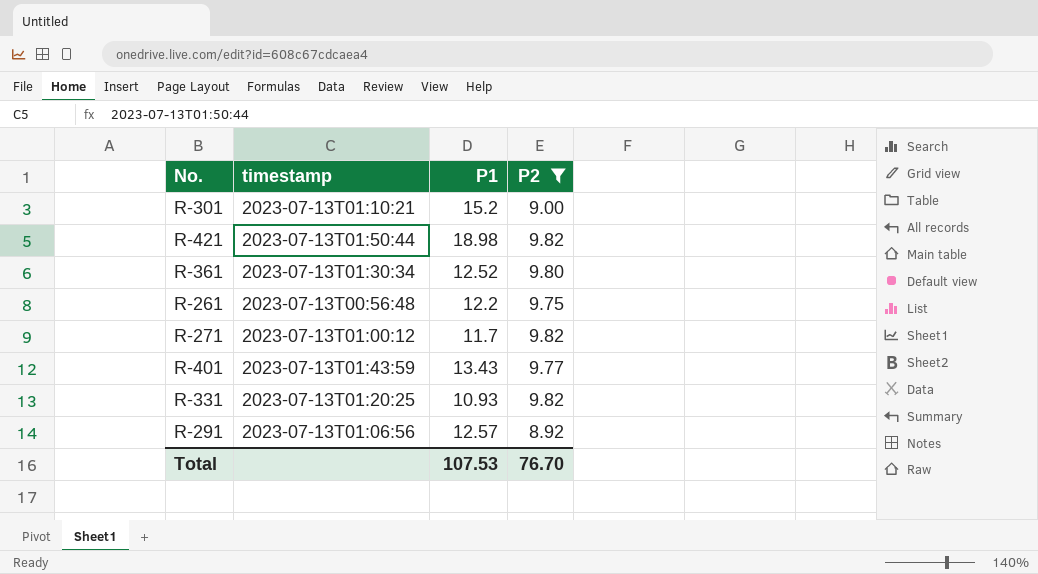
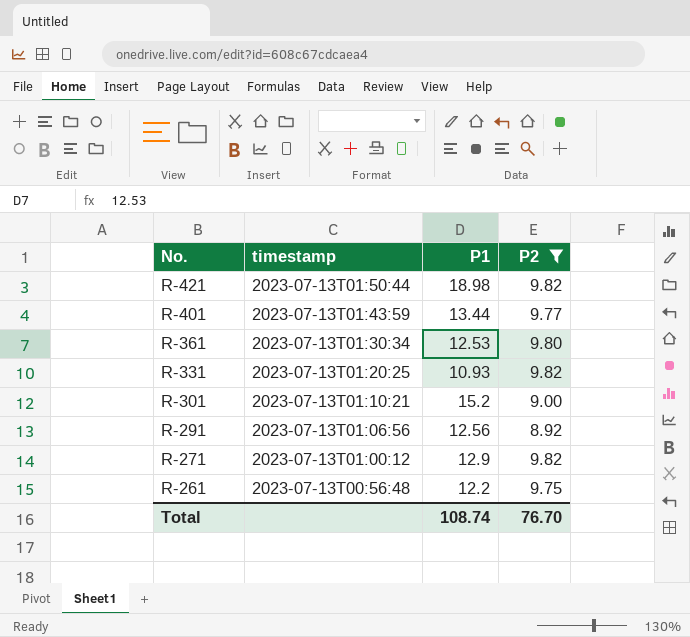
row order: none -> No. descending
R-401 | P1: 13.43 -> 13.44
R-361 | P1: 12.52 -> 12.53
R-291 | P1: 12.57 -> 12.56
R-271 | P1: 11.7 -> 12.9
Total | P1: 107.53 -> 108.74

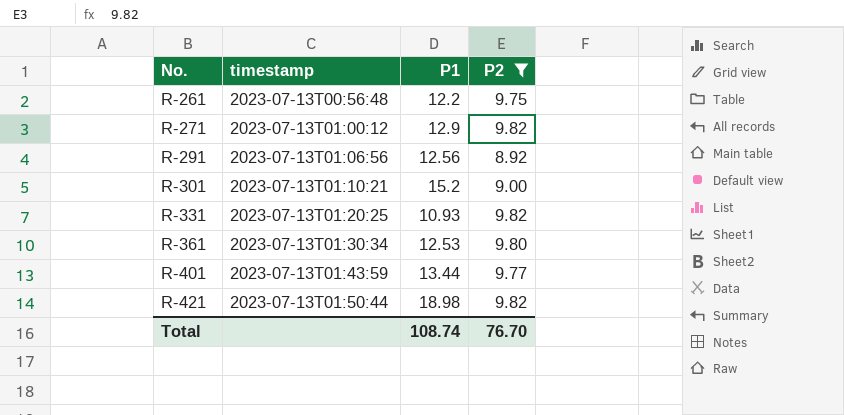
row order: No. descending -> No. ascending

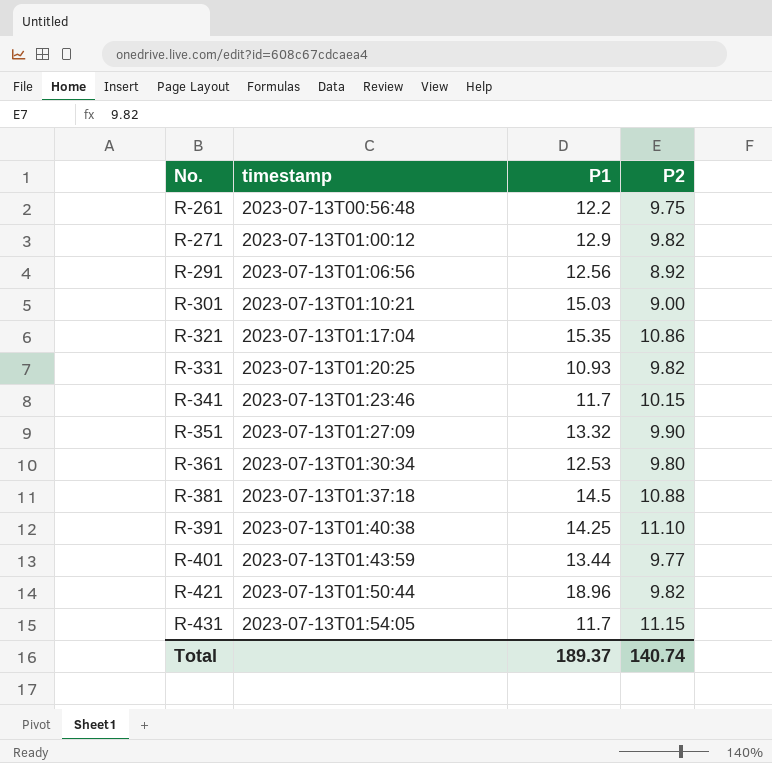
filter: P2 <= 9.82 -> none
R-301 | P1: 15.2 -> 15.03
R-421 | P1: 18.98 -> 18.96
Total | P1: 108.74 -> 189.37
Total | P2: 76.70 -> 140.74

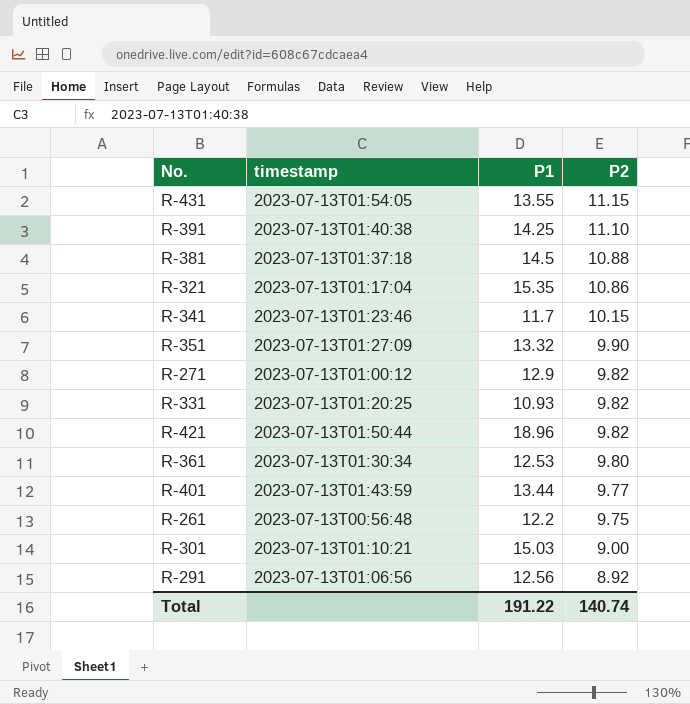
row order: No. ascending -> P2 descending
R-431 | P1: 11.7 -> 13.55
Total | P1: 189.37 -> 191.22

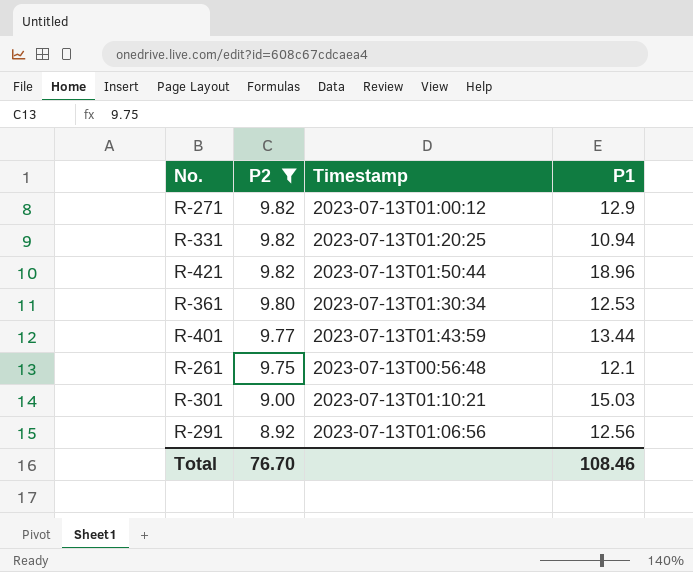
filter: none -> P2 <= 9.82
column P2 | position: 4 -> 2
column name: timestamp -> Timestamp
R-331 | P1: 10.93 -> 10.94
R-261 | P1: 12.2 -> 12.1
Total | P2: 140.74 -> 76.70
Total | P1: 191.22 -> 108.46

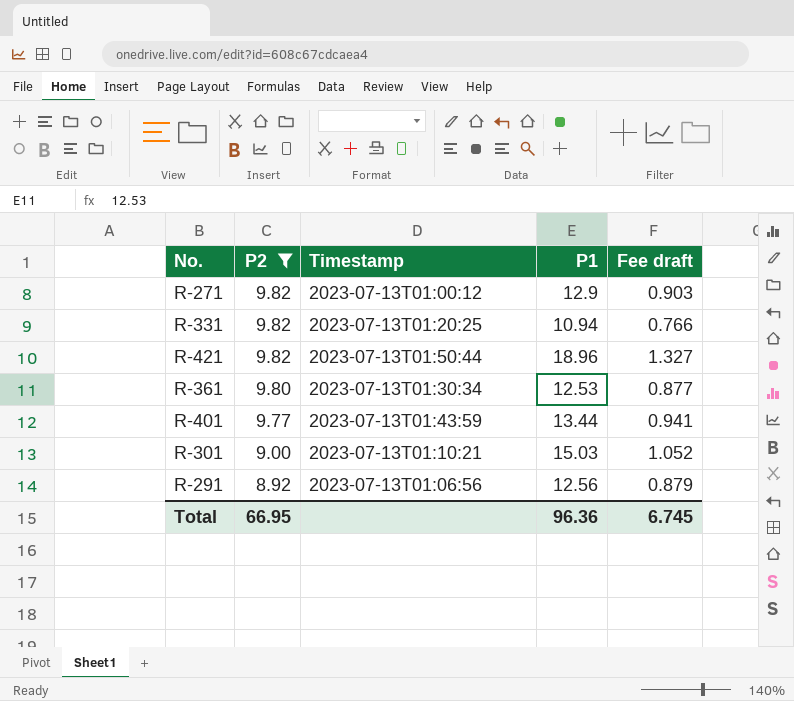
column Fee draft | formula: none -> [P1] * 0.07
row R-261: 9.75 | 2023-07-13T00:56:48 | 12.1 -> none
Total | P2: 76.70 -> 66.95
Total | P1: 108.46 -> 96.36

